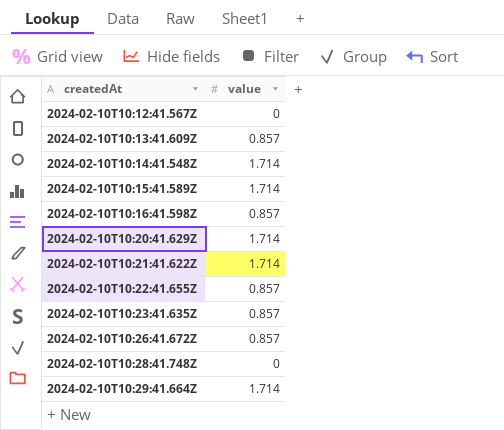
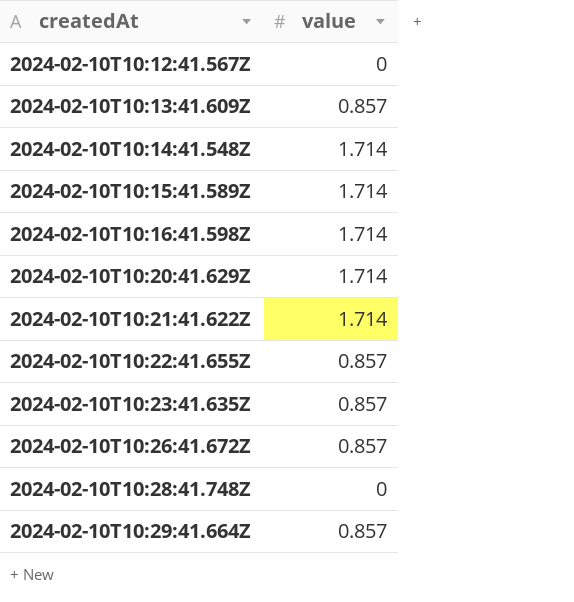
2024-02-10T10:16:41.598Z | value: 0.857 -> 1.714
2024-02-10T10:29:41.664Z | value: 1.714 -> 0.857

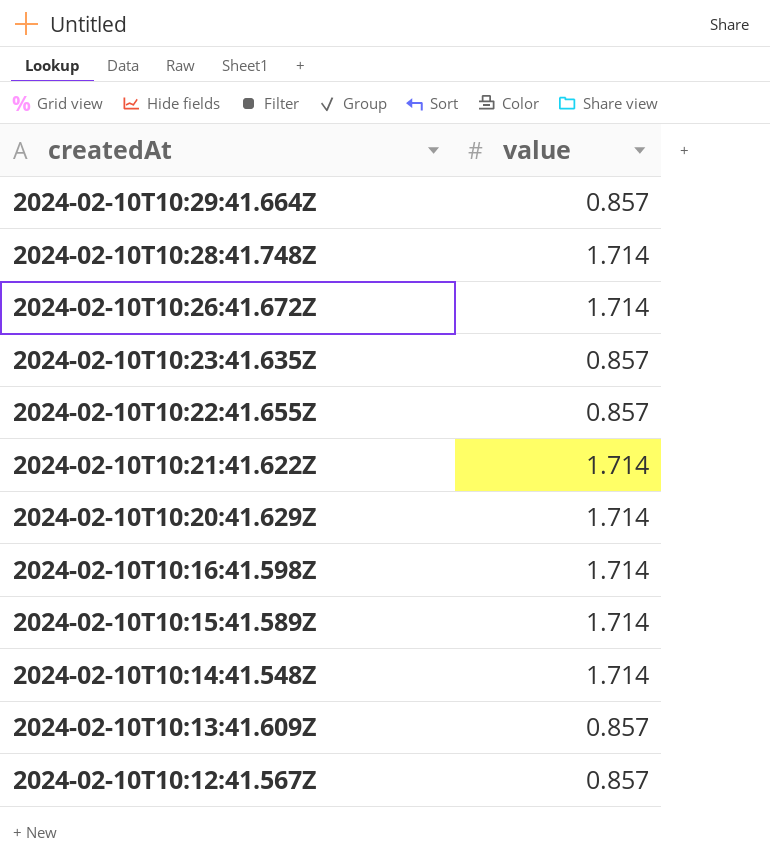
row order: createdAt ascending -> createdAt descending
2024-02-10T10:28:41.748Z | value: 0 -> 1.714
2024-02-10T10:26:41.672Z | value: 0.857 -> 1.714
2024-02-10T10:12:41.567Z | value: 0 -> 0.857

